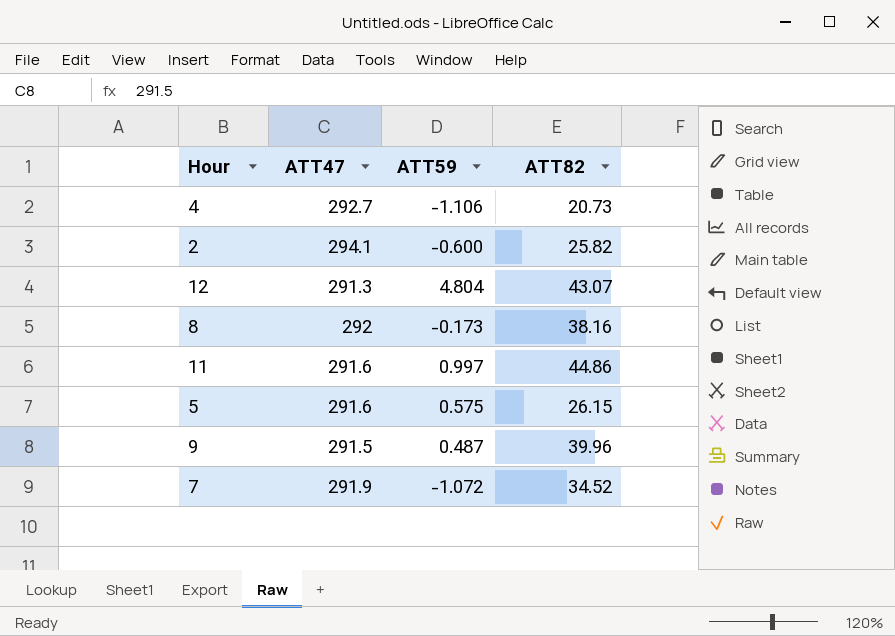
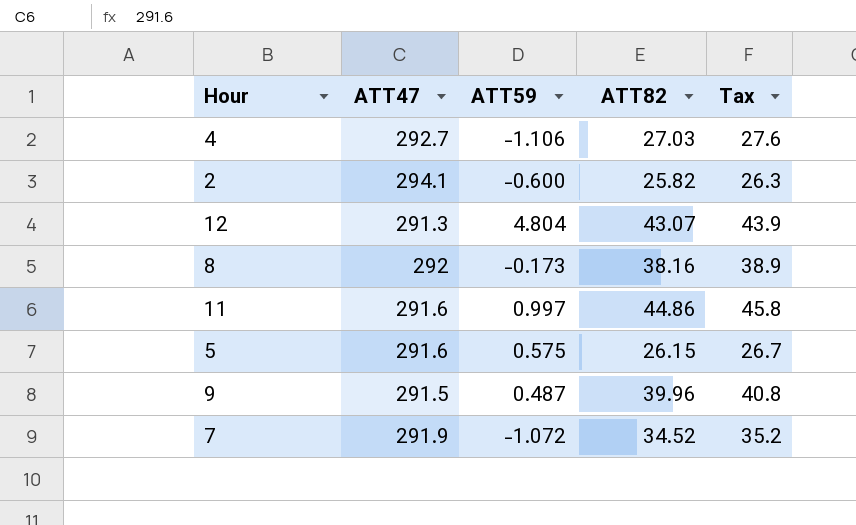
column Tax | formula: none -> [ATT82] * 1.02
4 | ATT82: 20.73 -> 27.03

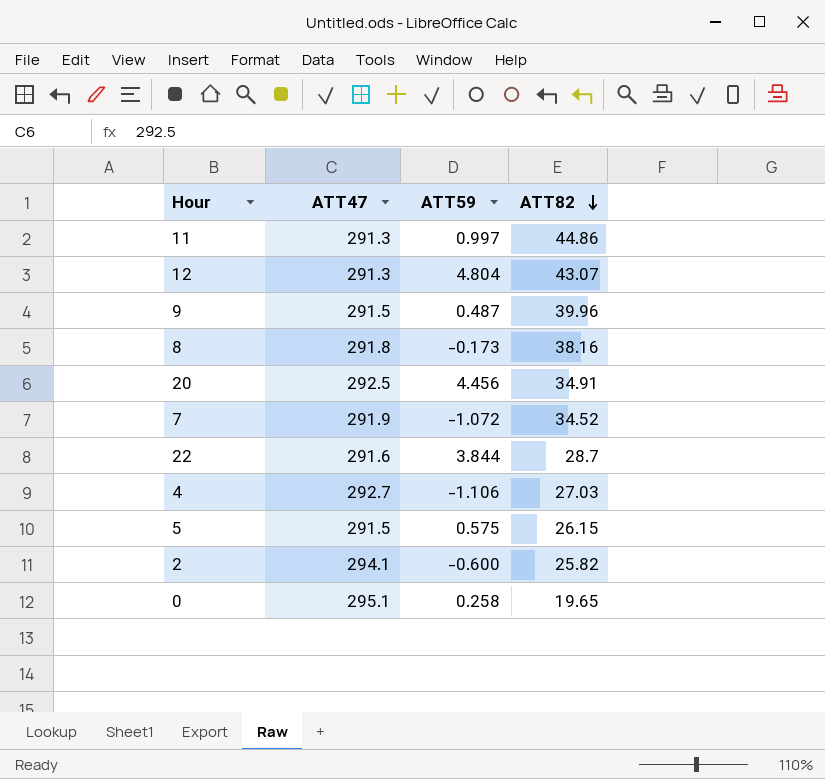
row order: none -> ATT82 descending
column Tax | formula: [ATT82] * 1.02 -> none
11 | ATT47: 291.6 -> 291.3
8 | ATT47: 292 -> 291.8
row 20: none -> 292.5 | 4.456 | 34.91
row 22: none -> 291.6 | 3.844 | 28.7
5 | ATT47: 291.6 -> 291.5
row 0: none -> 295.1 | 0.258 | 19.65

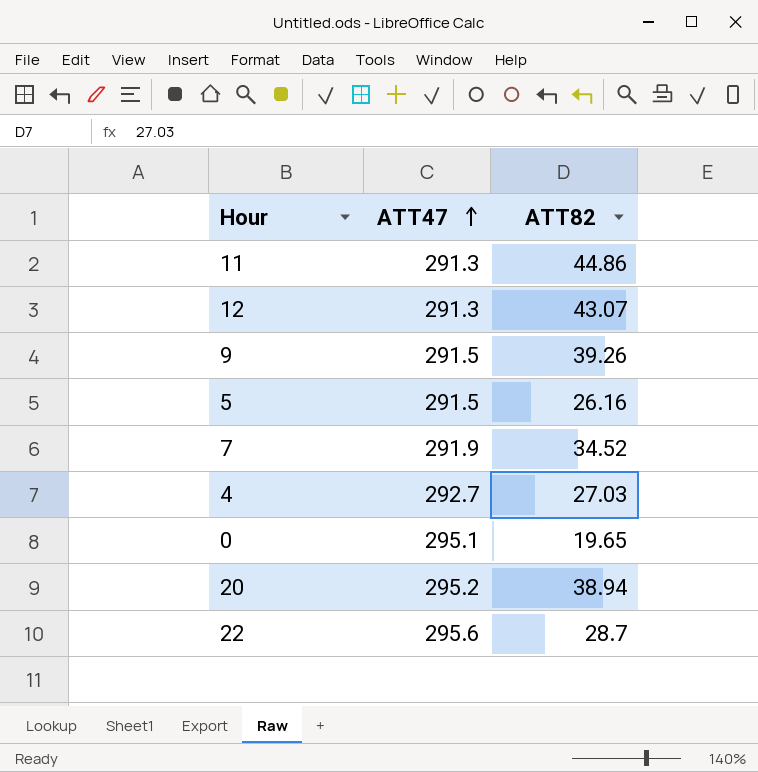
row order: ATT82 descending -> ATT47 ascending
column ATT59 | position: 3 -> none
row 8: 291.8 | -0.173 | 38.16 -> none
row 2: 294.1 | -0.600 | 25.82 -> none
9 | ATT82: 39.96 -> 39.26
5 | ATT82: 26.15 -> 26.16
20 | ATT47: 292.5 -> 295.2
20 | ATT82: 34.91 -> 38.94
22 | ATT47: 291.6 -> 295.6

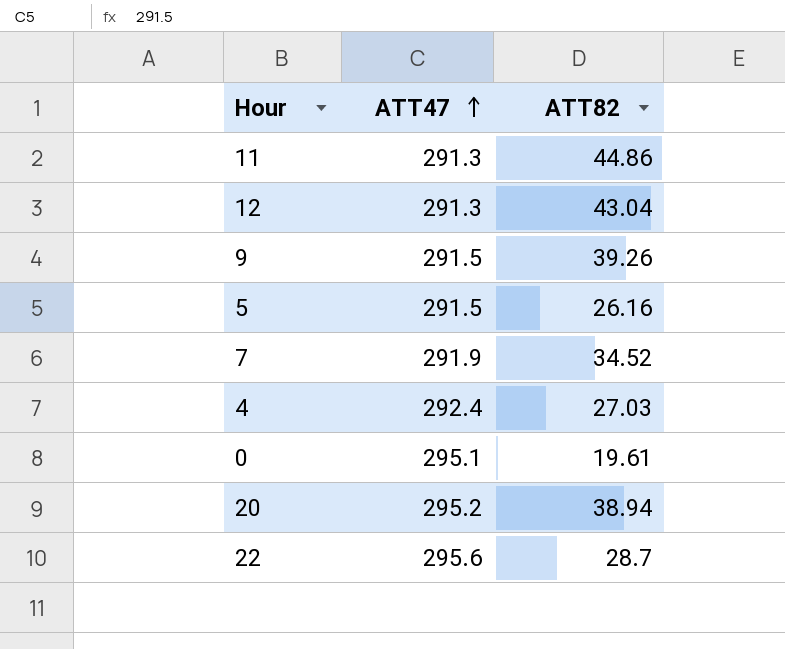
12 | ATT82: 43.07 -> 43.04
4 | ATT47: 292.7 -> 292.4
0 | ATT82: 19.65 -> 19.61

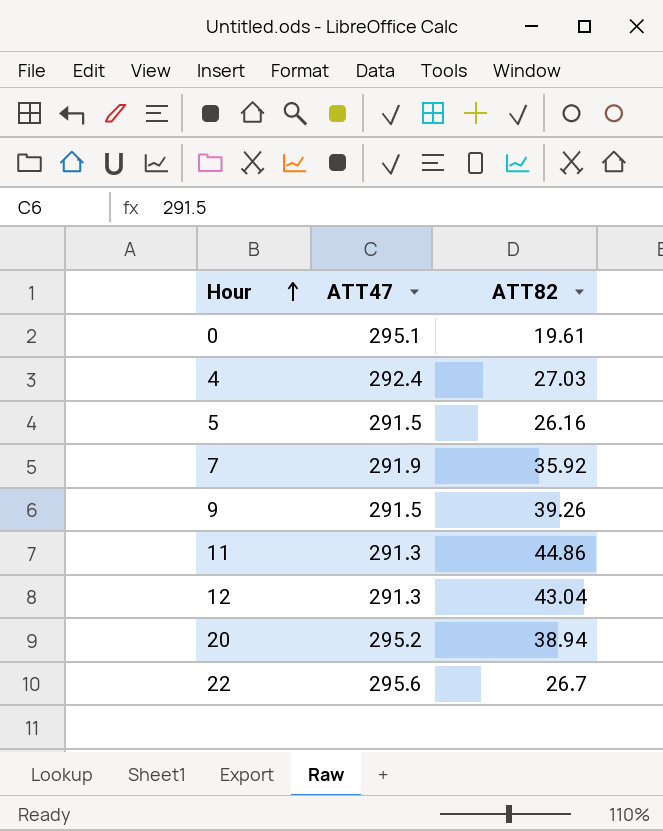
row order: ATT47 ascending -> Hour ascending
7 | ATT82: 34.52 -> 35.92
22 | ATT82: 28.7 -> 26.7

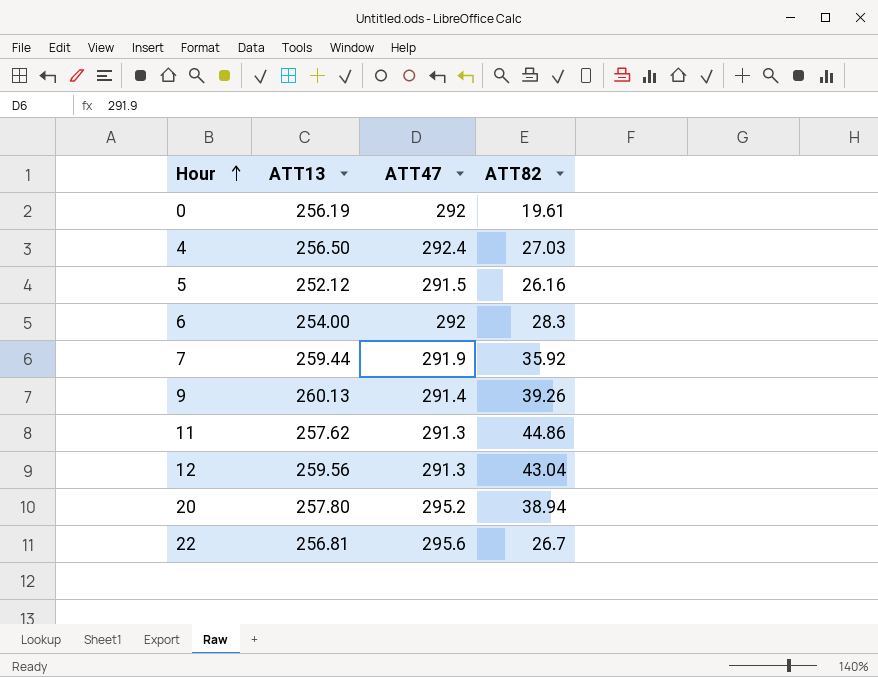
column ATT13 | position: none -> 2
0 | ATT47: 295.1 -> 292
row 6: none -> 254.00 | 292 | 28.3
9 | ATT47: 291.5 -> 291.4

